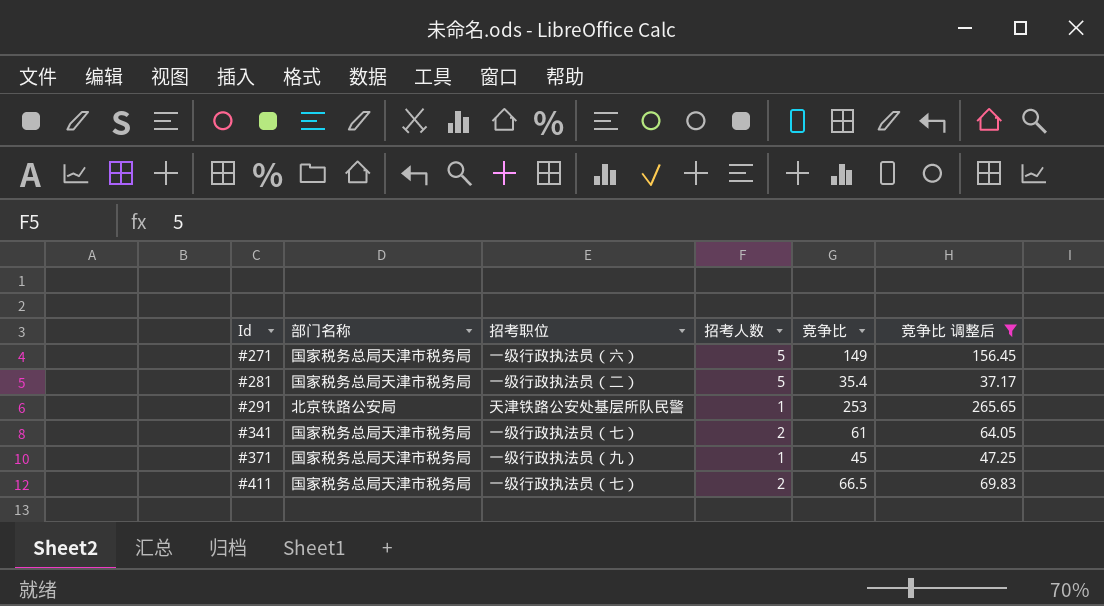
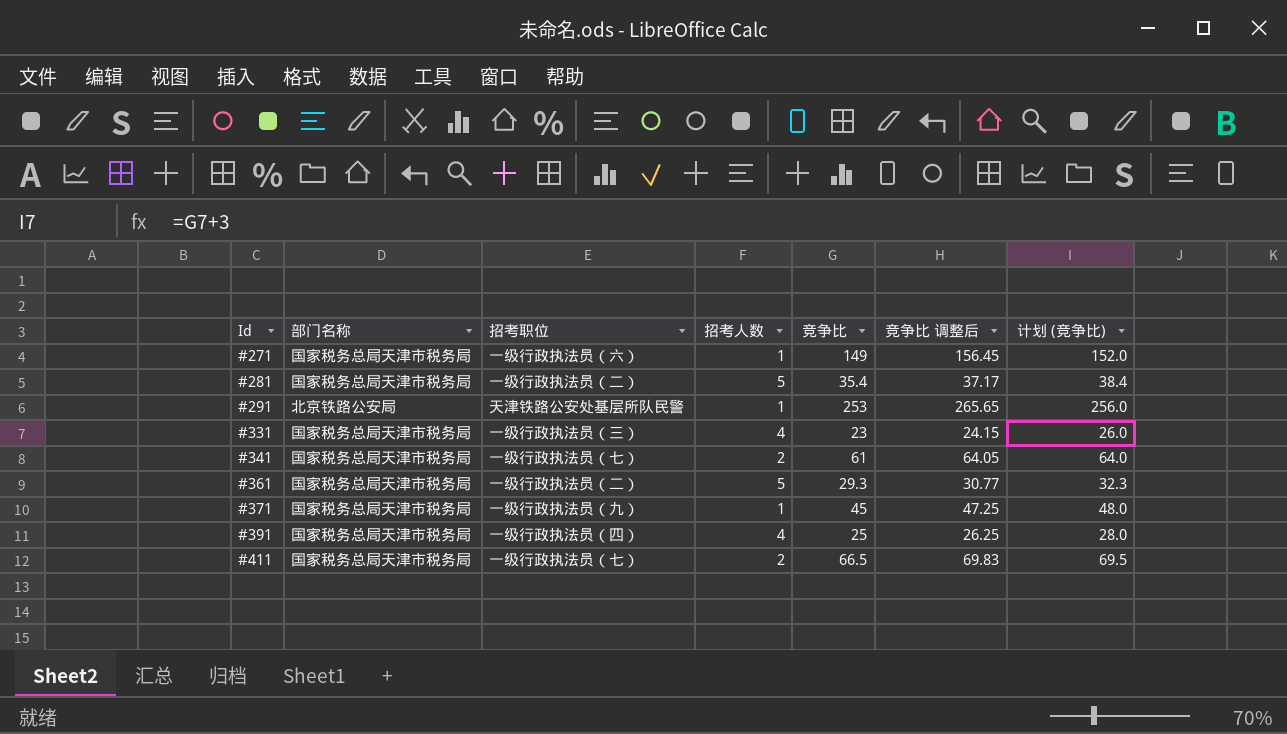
filter: 竞争比 调整后 >= 37.17 -> none
column 计划 (竞争比) | formula: none -> [竞争比] + 3
#271 | 招考人数: 5 -> 1

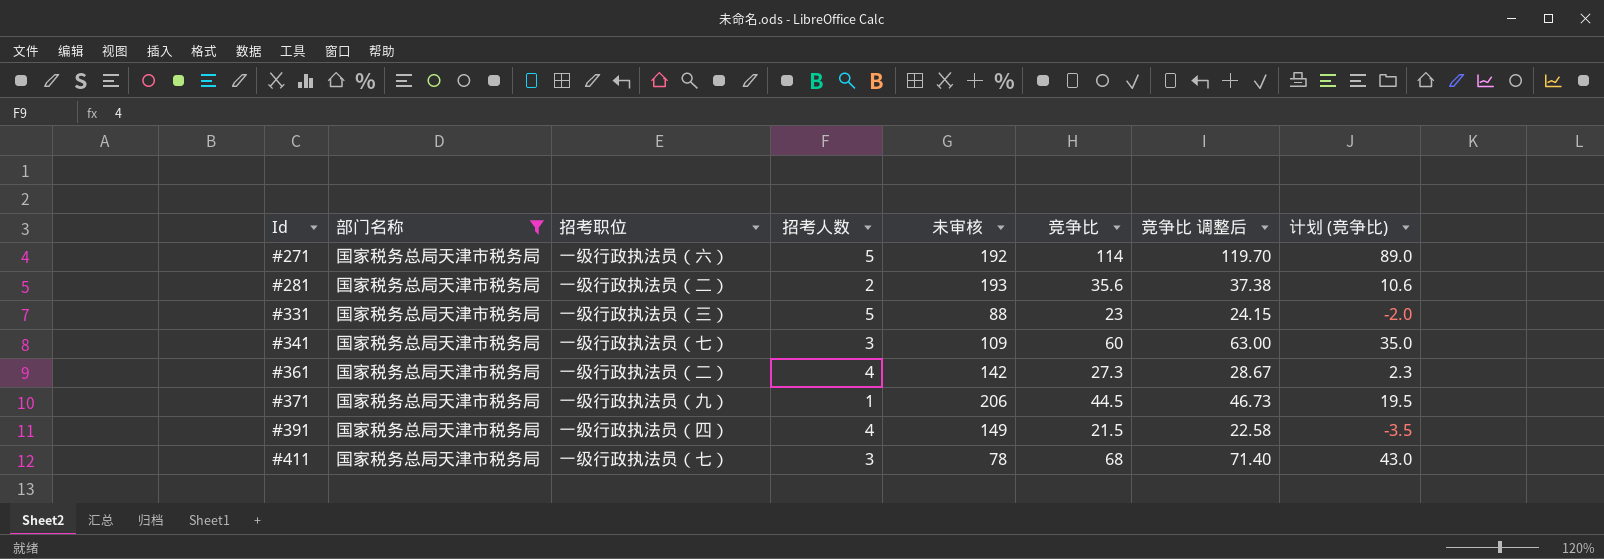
filter: none -> 部门名称 = 国家税务总局天津市税务局
column 未审核 | position: none -> 5
column 计划 (竞争比) | formula: [竞争比] + 3 -> [竞争比] - 25
#271 | 招考人数: 1 -> 5
#271 | 竞争比: 149 -> 114
#271 | 竞争比 调整后: 156.45 -> 119.70
#281 | 招考人数: 5 -> 2
#281 | 竞争比: 35.4 -> 35.6
#281 | 竞争比 调整后: 37.17 -> 37.38
#331 | 招考人数: 4 -> 5
#341 | 招考人数: 2 -> 3
#341 | 竞争比: 61 -> 60
#341 | 竞争比 调整后: 64.05 -> 63.00
#361 | 招考人数: 5 -> 4
#361 | 竞争比: 29.3 -> 27.3
#361 | 竞争比 调整后: 30.77 -> 28.67
#371 | 竞争比: 45 -> 44.5
#371 | 竞争比 调整后: 47.25 -> 46.73
#391 | 竞争比: 25 -> 21.5
#391 | 竞争比 调整后: 26.25 -> 22.58
#411 | 招考人数: 2 -> 3
#411 | 竞争比: 66.5 -> 68
#411 | 竞争比 调整后: 69.83 -> 71.40

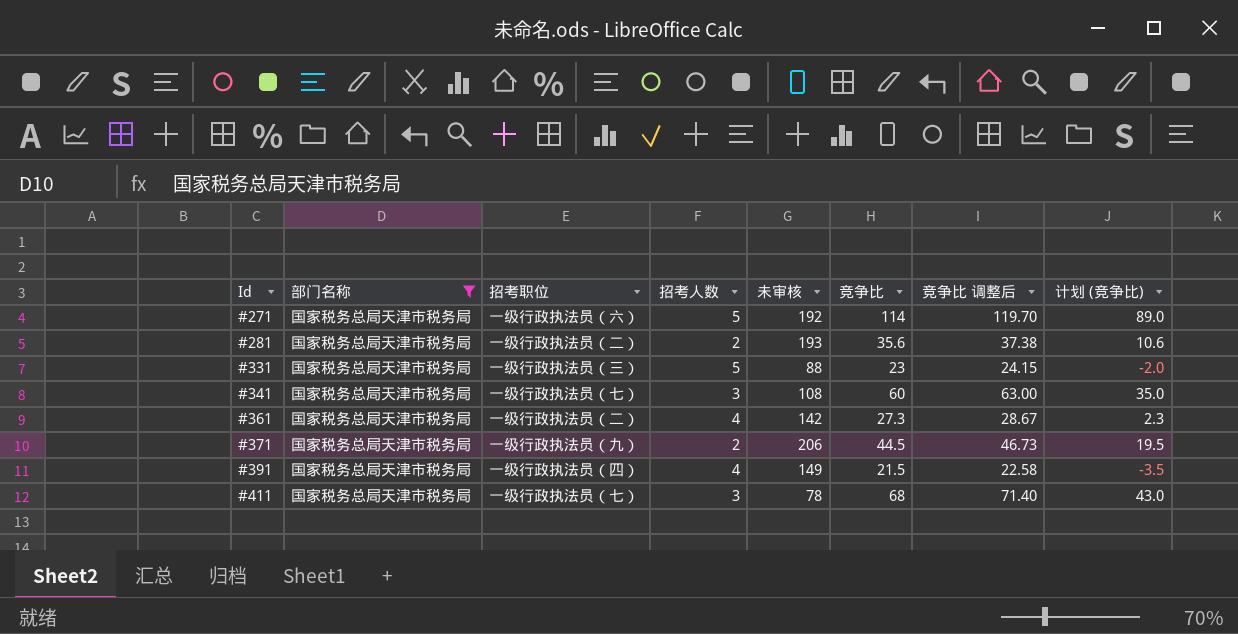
#341 | 未审核: 109 -> 108
#371 | 招考人数: 1 -> 2

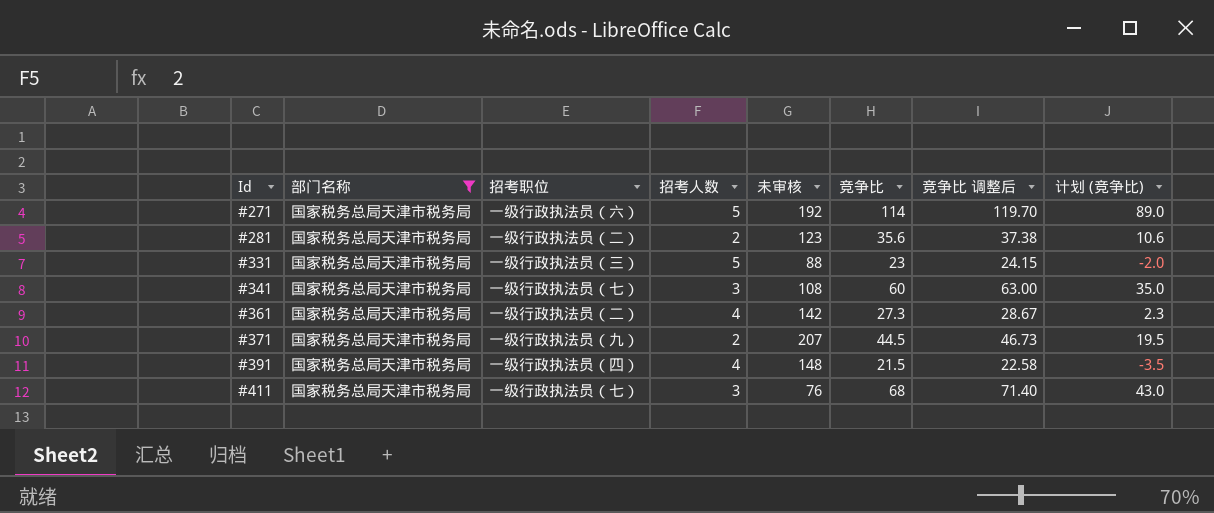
#281 | 未审核: 193 -> 123
#371 | 未审核: 206 -> 207
#391 | 未审核: 149 -> 148
#411 | 未审核: 78 -> 76

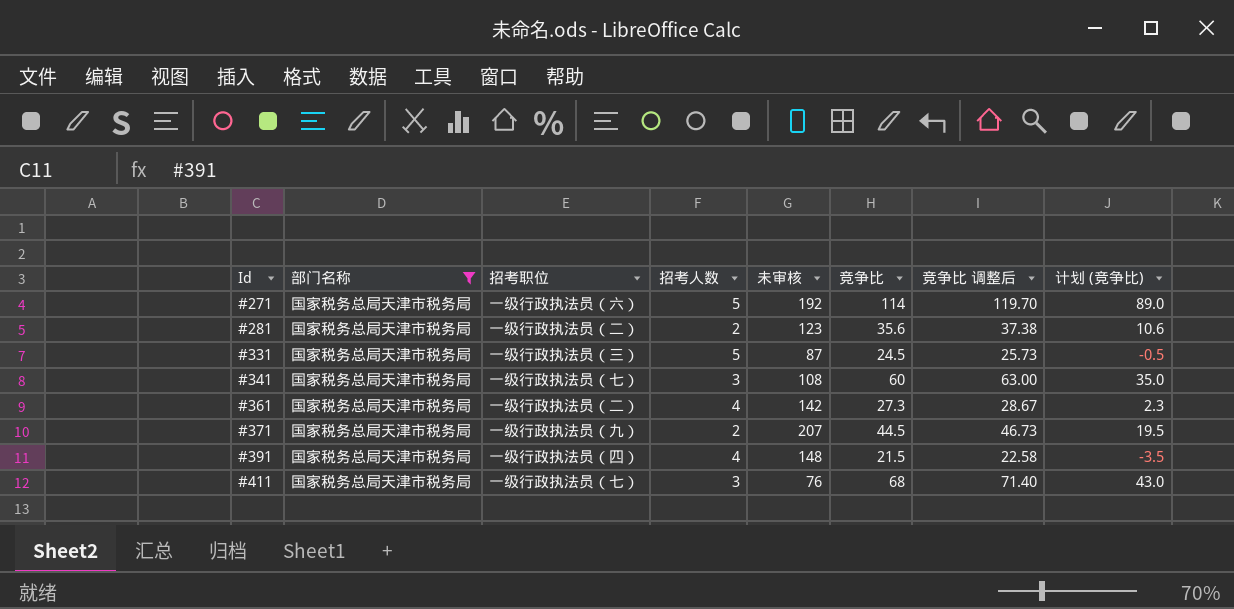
#331 | 未审核: 88 -> 87
#331 | 竞争比: 23 -> 24.5
#331 | 竞争比 调整后: 24.15 -> 25.73
#331 | 计划 (竞争比): -2.0 -> -0.5

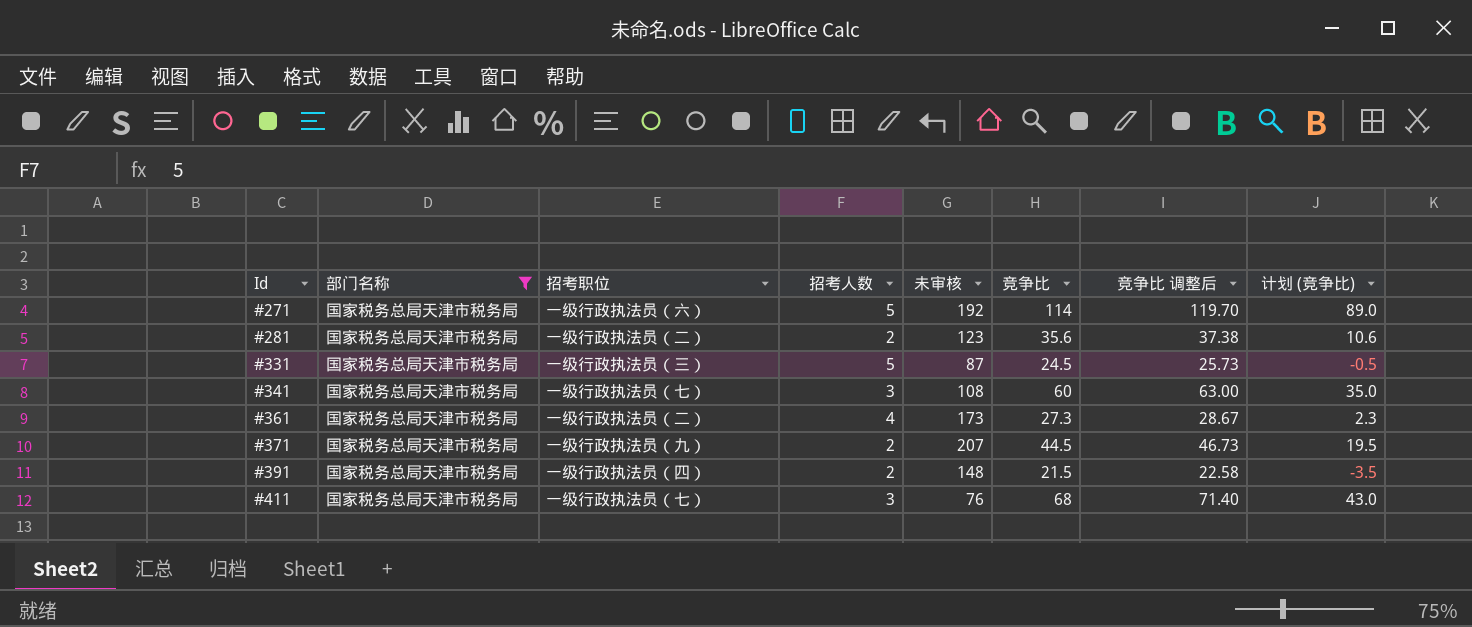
#361 | 未审核: 142 -> 173
#391 | 招考人数: 4 -> 2

